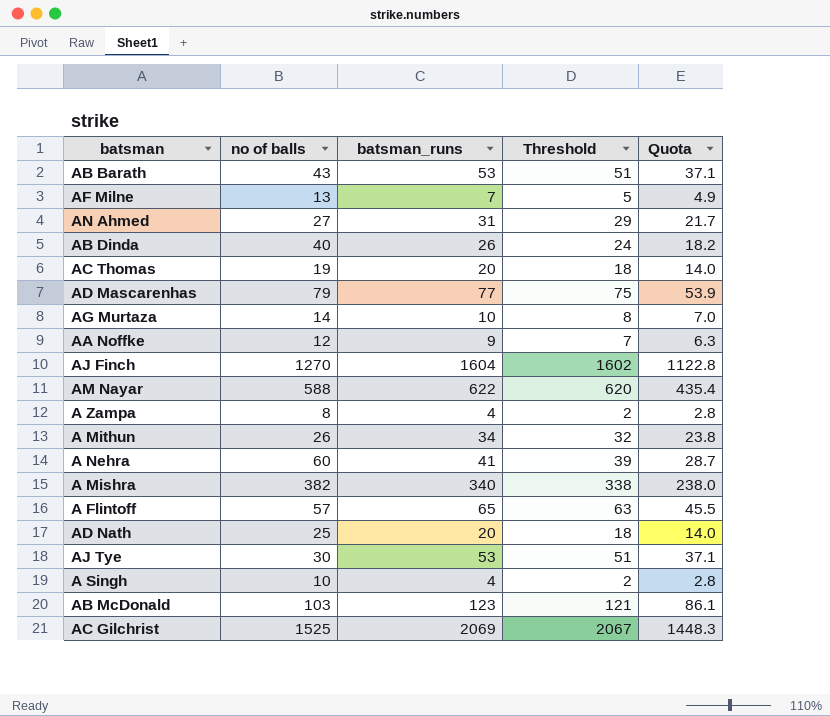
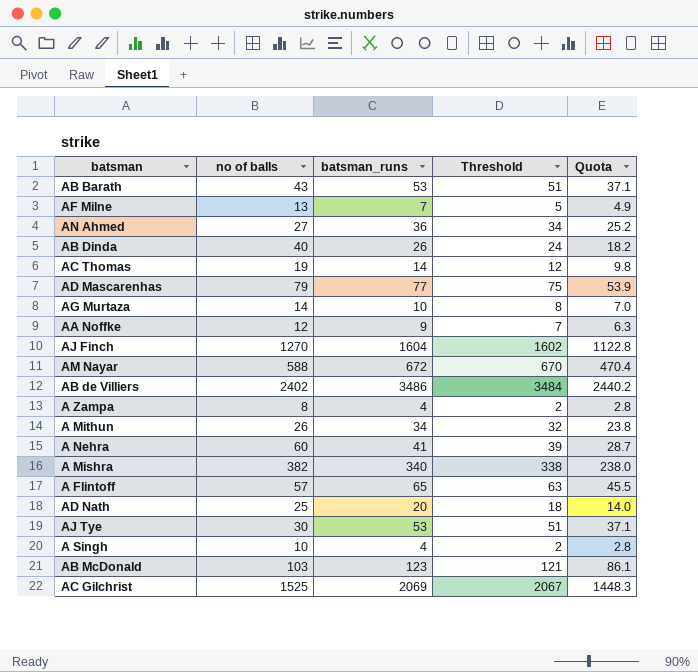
AN Ahmed | batsman_runs: 31 -> 36
AN Ahmed | Threshold: 29 -> 34
AN Ahmed | Quota: 21.7 -> 25.2
AC Thomas | batsman_runs: 20 -> 14
AC Thomas | Threshold: 18 -> 12
AC Thomas | Quota: 14.0 -> 9.8
AM Nayar | batsman_runs: 622 -> 672
AM Nayar | Threshold: 620 -> 670
AM Nayar | Quota: 435.4 -> 470.4
row AB de Villiers: none -> 2402 | 3486 | 3484 | 2440.2

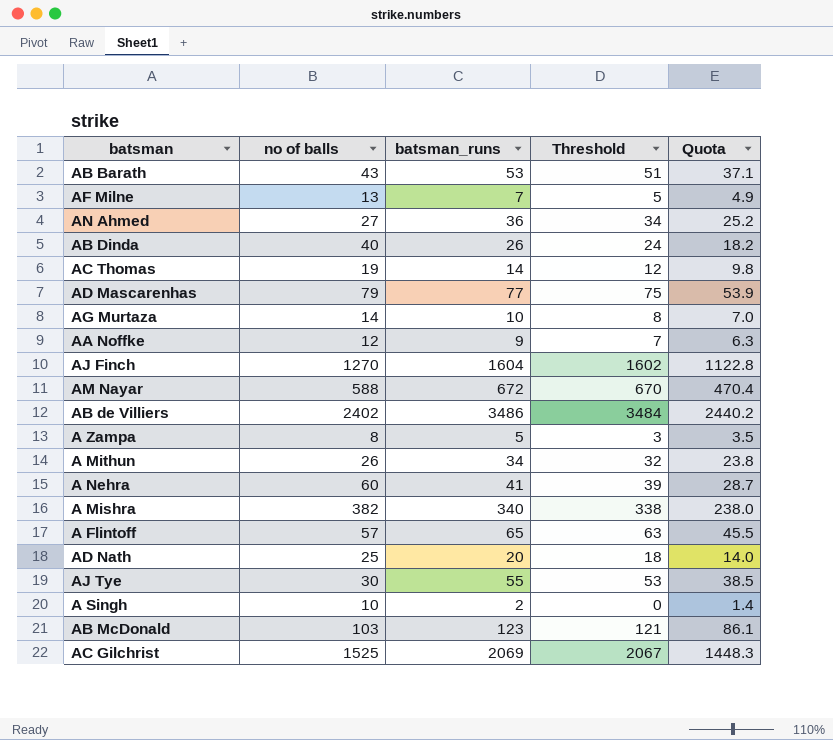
A Zampa | batsman_runs: 4 -> 5
A Zampa | Threshold: 2 -> 3
A Zampa | Quota: 2.8 -> 3.5
AJ Tye | batsman_runs: 53 -> 55
AJ Tye | Threshold: 51 -> 53
AJ Tye | Quota: 37.1 -> 38.5
A Singh | batsman_runs: 4 -> 2
A Singh | Threshold: 2 -> 0
A Singh | Quota: 2.8 -> 1.4

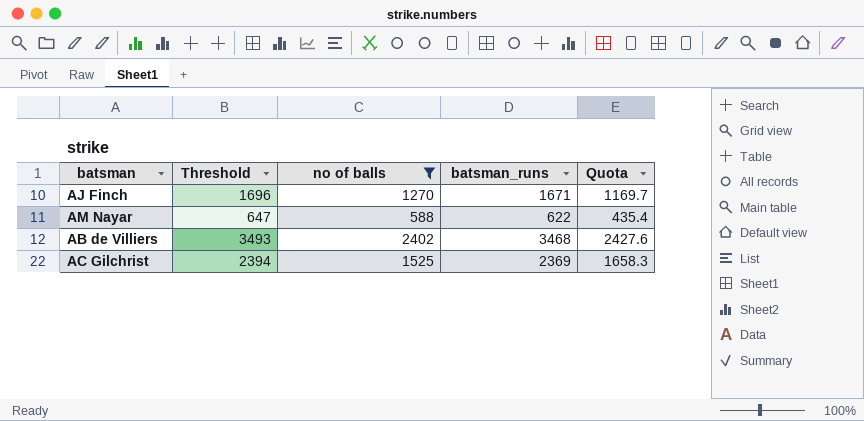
filter: none -> no of balls >= 588
column Threshold | formula: [batsman_runs] - 2 -> [batsman_runs] + 25
column Threshold | position: 4 -> 2
AJ Finch | batsman_runs: 1604 -> 1671
AJ Finch | Quota: 1122.8 -> 1169.7
AM Nayar | batsman_runs: 672 -> 622
AM Nayar | Quota: 470.4 -> 435.4
AB de Villiers | batsman_runs: 3486 -> 3468
AB de Villiers | Quota: 2440.2 -> 2427.6
AC Gilchrist | batsman_runs: 2069 -> 2369
AC Gilchrist | Quota: 1448.3 -> 1658.3

